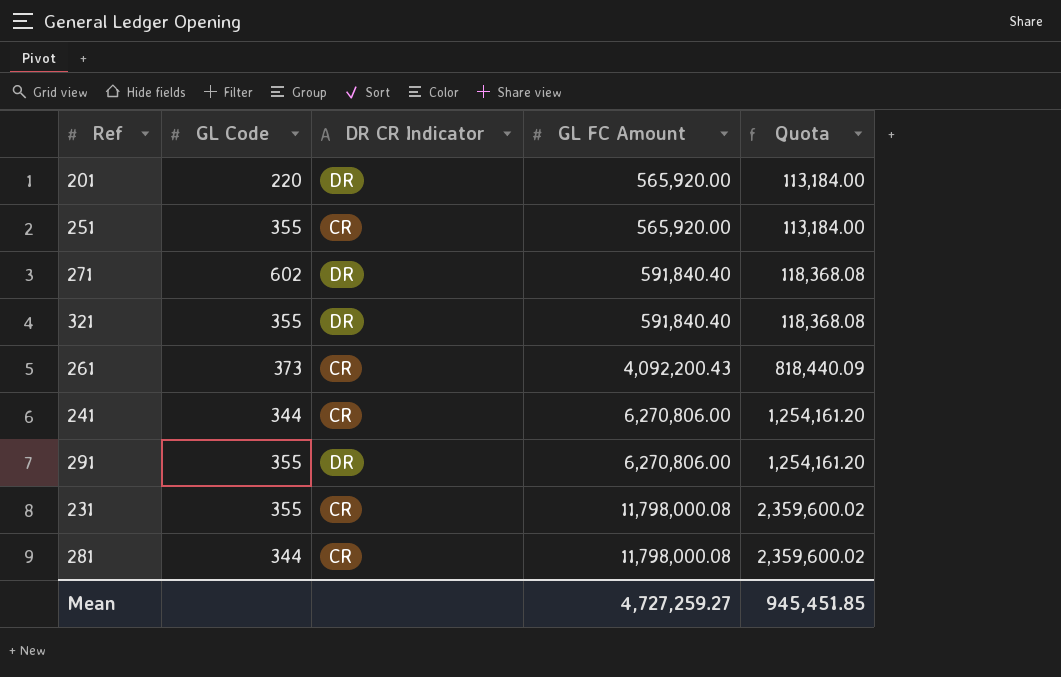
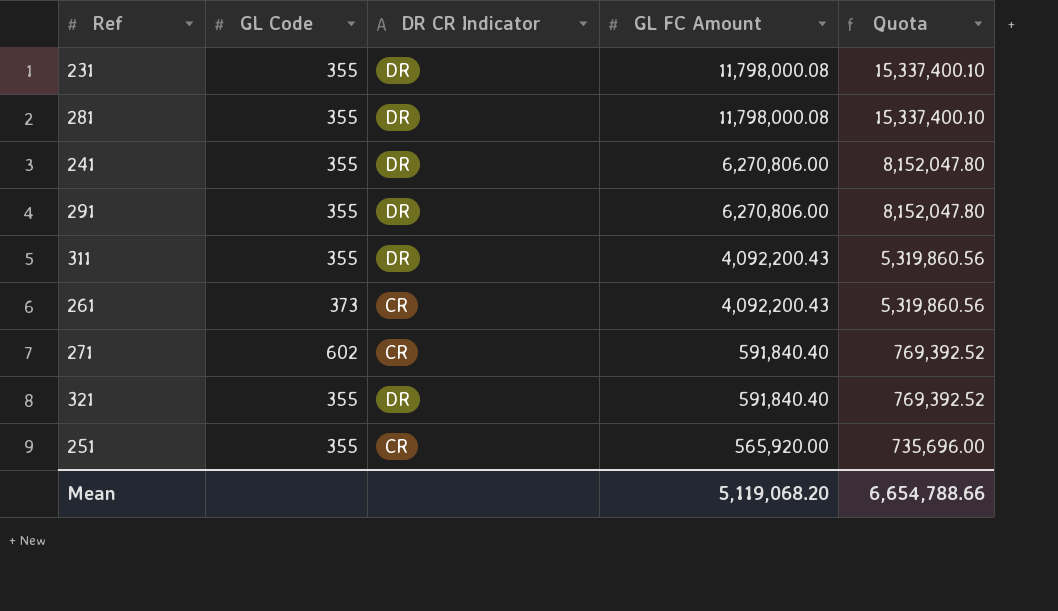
row order: GL FC Amount ascending -> GL FC Amount descending
column Quota | formula: [GL FC Amount] * 0.2 -> [GL FC Amount] * 1.3
row 201: 220 | DR | 565,920.00 | 113,184.00 -> none
231 | DR CR Indicator: CR -> DR
281 | GL Code: 344 -> 355
281 | DR CR Indicator: CR -> DR
241 | GL Code: 344 -> 355
241 | DR CR Indicator: CR -> DR
row 311: none -> 355 | DR | 4,092,200.43 | 5,319,860.56
271 | DR CR Indicator: DR -> CR
Mean | GL FC Amount: 4,727,259.27 -> 5,119,068.20
Mean | Quota: 945,451.85 -> 6,654,788.66

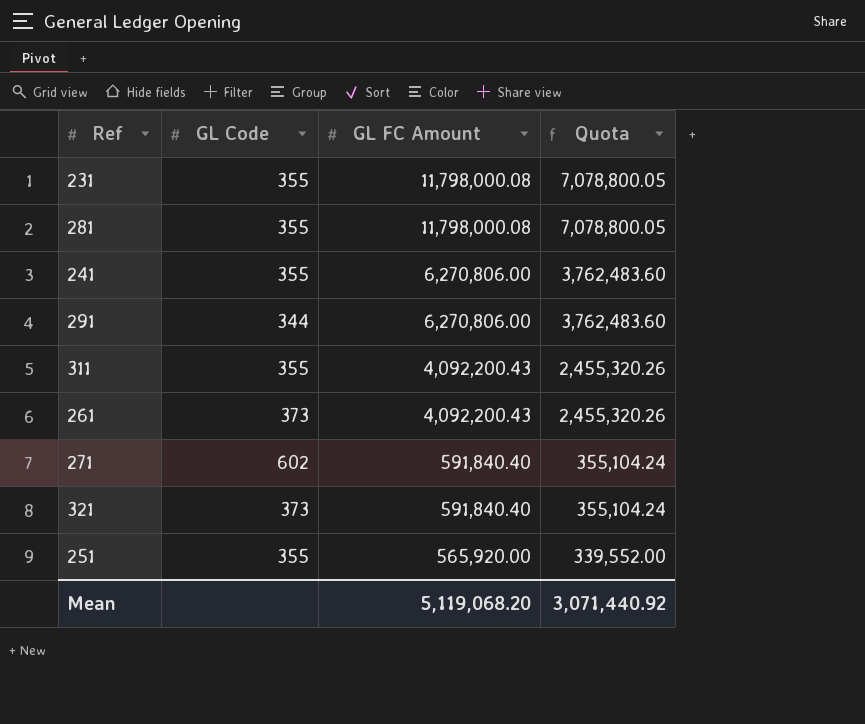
column DR CR Indicator | position: 3 -> none
column Quota | formula: [GL FC Amount] * 1.3 -> [GL FC Amount] * 0.6
291 | GL Code: 355 -> 344
321 | GL Code: 355 -> 373
Mean | Quota: 6,654,788.66 -> 3,071,440.92

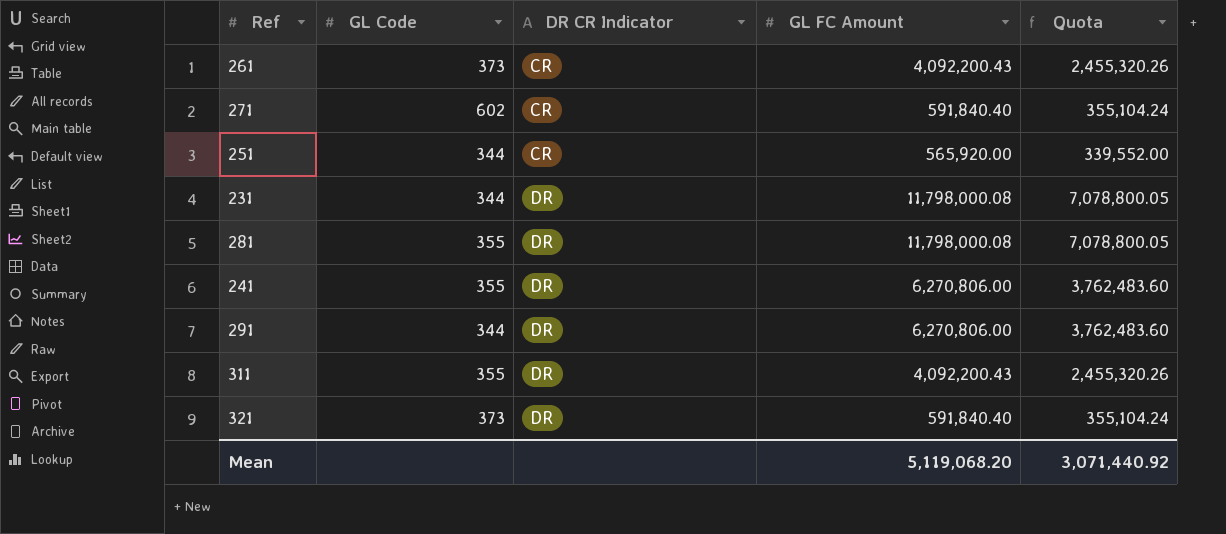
row order: GL FC Amount descending -> DR CR Indicator ascending
column DR CR Indicator | position: none -> 3
251 | GL Code: 355 -> 344
231 | GL Code: 355 -> 344

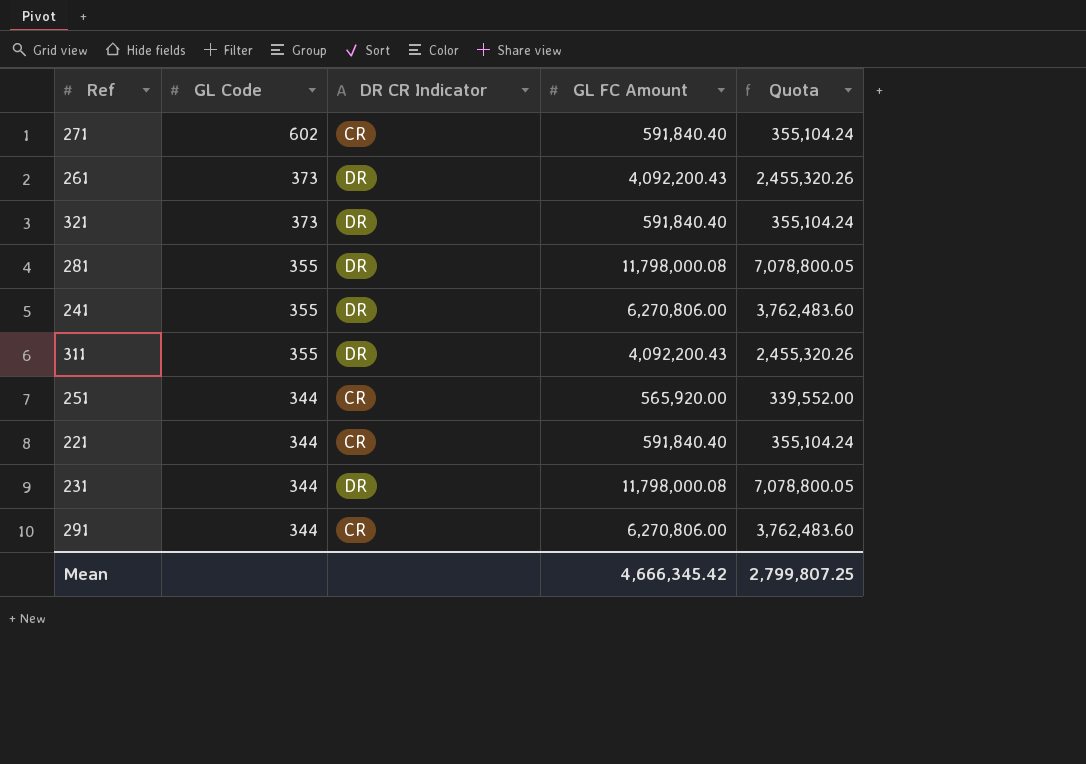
row order: DR CR Indicator ascending -> GL Code descending
261 | DR CR Indicator: CR -> DR
row 221: none -> 344 | CR | 591,840.40 | 355,104.24
291 | DR CR Indicator: DR -> CR
Mean | GL FC Amount: 5,119,068.20 -> 4,666,345.42
Mean | Quota: 3,071,440.92 -> 2,799,807.25

